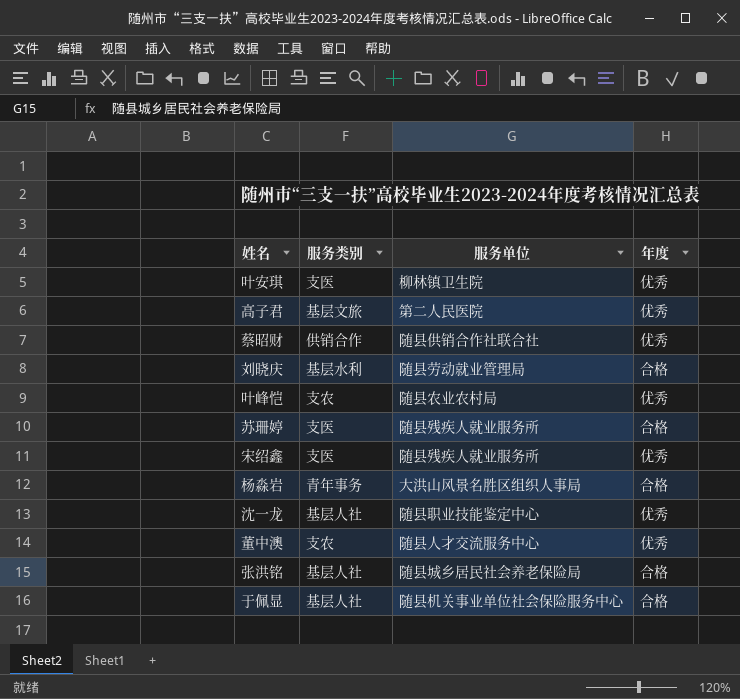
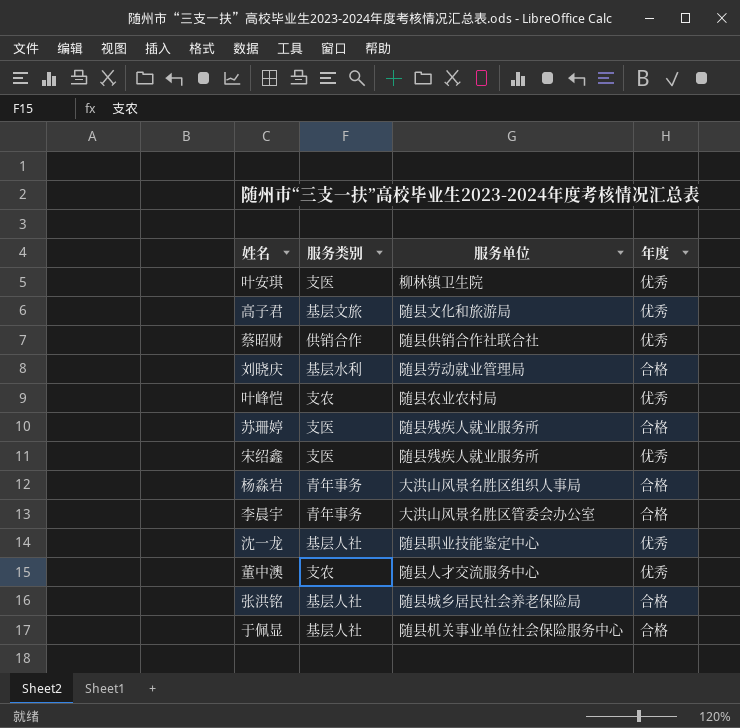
高子君 | 服务单位: 第二人民医院 -> 随县文化和旅游局
row 李晨宇: none -> 青年事务 | 大洪山风景名胜区管委会办公室 | 合格

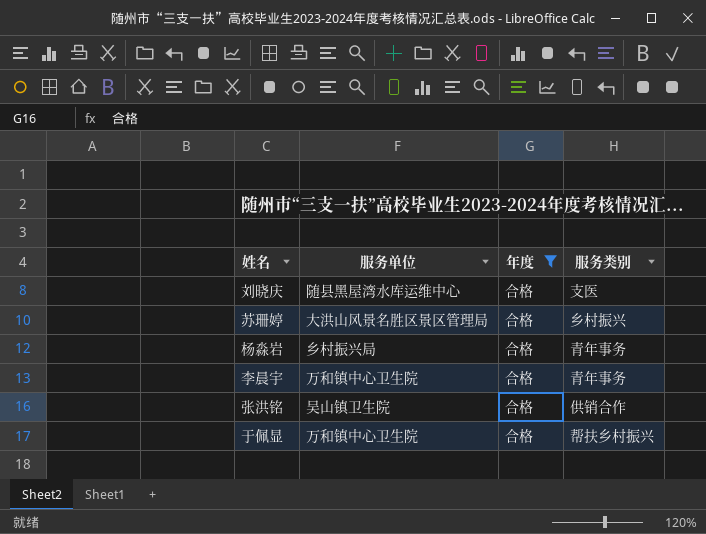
filter: none -> 年度 = 合格
column 服务类别 | position: 2 -> 4
刘晓庆 | 服务单位: 随县劳动就业管理局 -> 随县黑屋湾水库运维中心
刘晓庆 | 服务类别: 基层水利 -> 支医
苏珊婷 | 服务单位: 随县残疾人就业服务所 -> 大洪山风景名胜区景区管理局
苏珊婷 | 服务类别: 支医 -> 乡村振兴
杨淼岩 | 服务单位: 大洪山风景名胜区组织人事局 -> 乡村振兴局
李晨宇 | 服务单位: 大洪山风景名胜区管委会办公室 -> 万和镇中心卫生院
张洪铭 | 服务单位: 随县城乡居民社会养老保险局 -> 吴山镇卫生院
张洪铭 | 服务类别: 基层人社 -> 供销合作
于佩显 | 服务单位: 随县机关事业单位社会保险服务中心 -> 万和镇中心卫生院
于佩显 | 服务类别: 基层人社 -> 帮扶乡村振兴

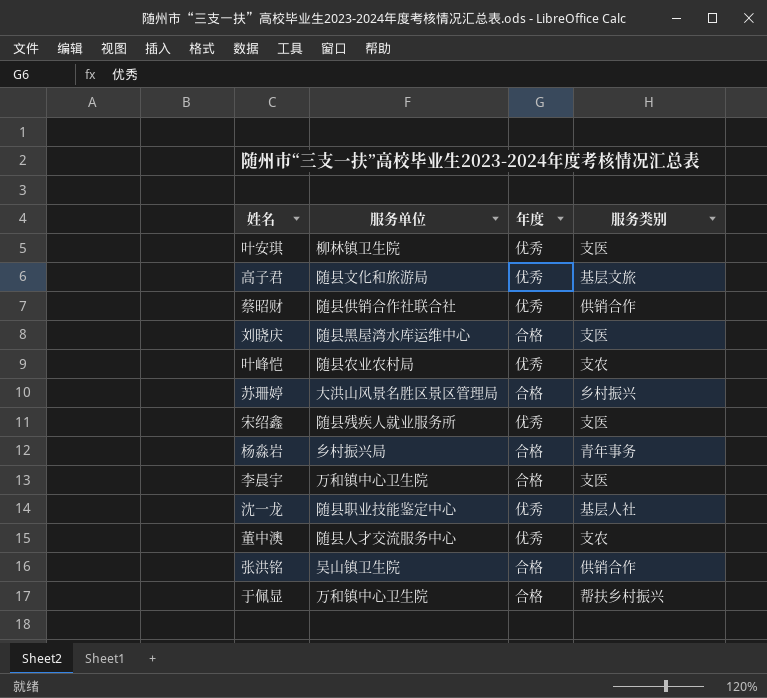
filter: 年度 = 合格 -> none
李晨宇 | 服务类别: 青年事务 -> 支医

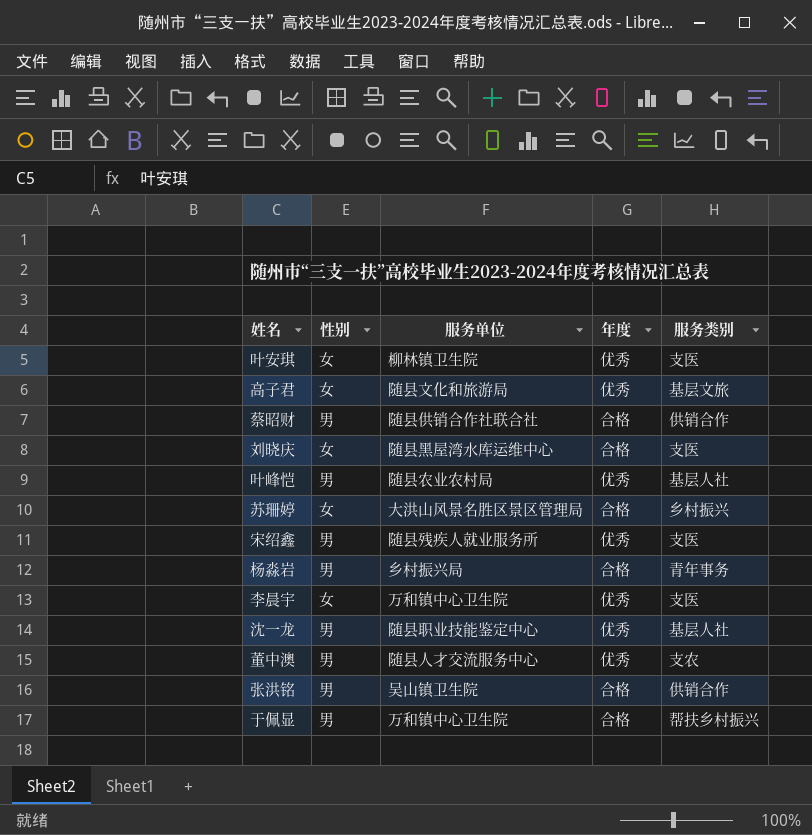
column 性别 | position: none -> 2
蔡昭财 | 年度: 优秀 -> 合格
叶峰恺 | 服务类别: 支农 -> 基层人社
李晨宇 | 年度: 合格 -> 优秀

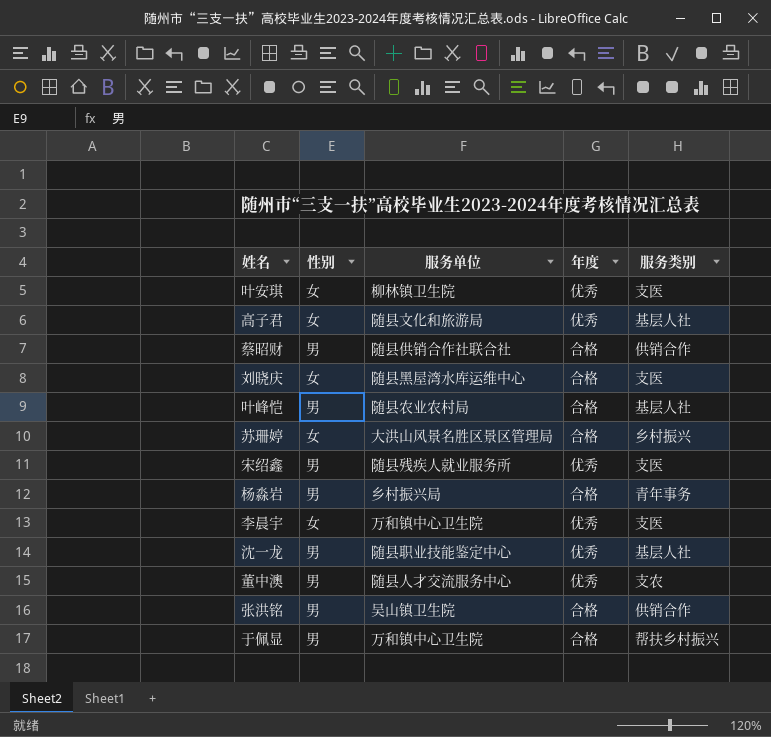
高子君 | 服务类别: 基层文旅 -> 基层人社
叶峰恺 | 年度: 优秀 -> 合格

